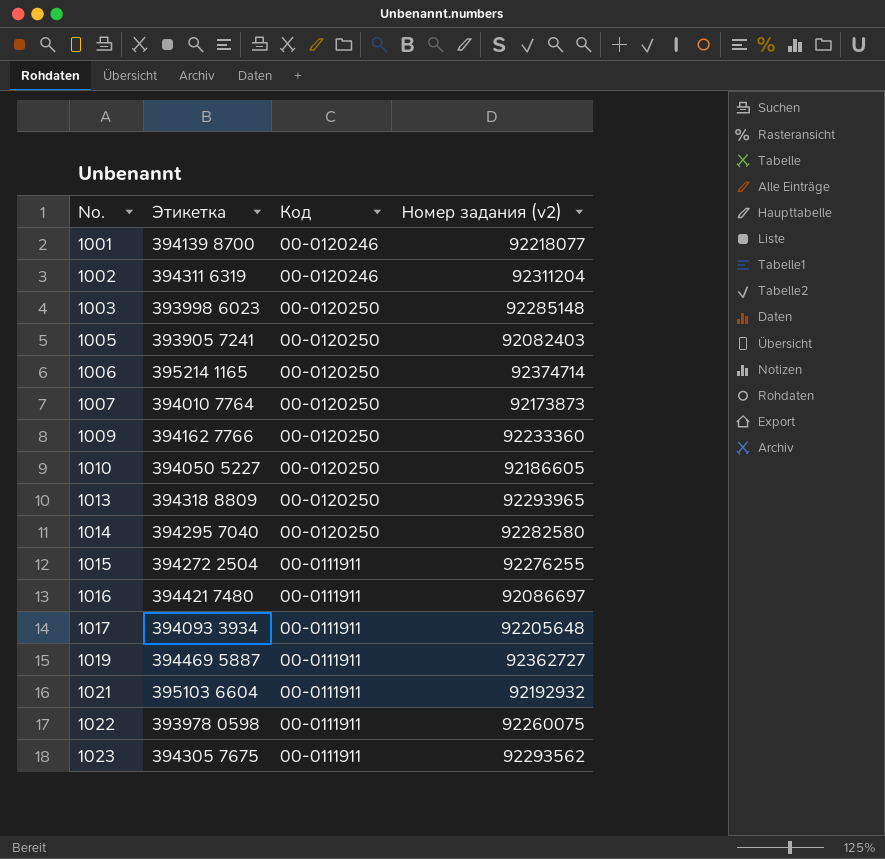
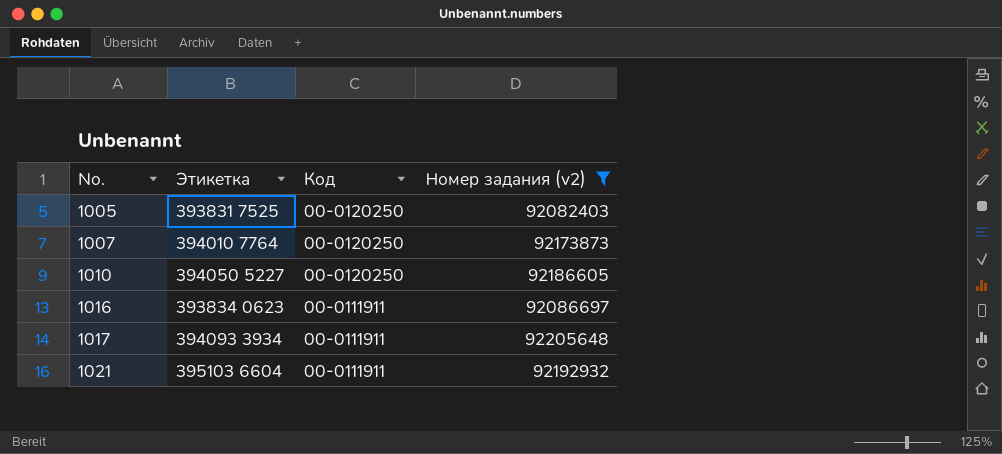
filter: none -> Номер задания (v2) <= 92205648
1005 | Этикетка: 393905 7241 -> 393831 7525
1016 | Этикетка: 394421 7480 -> 393834 0623

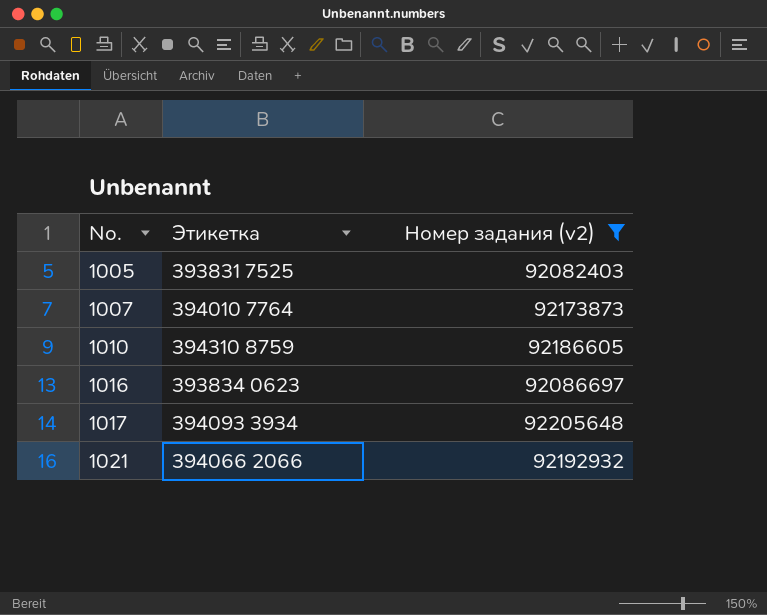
column Код | position: 3 -> none
1010 | Этикетка: 394050 5227 -> 394310 8759
1021 | Этикетка: 395103 6604 -> 394066 2066

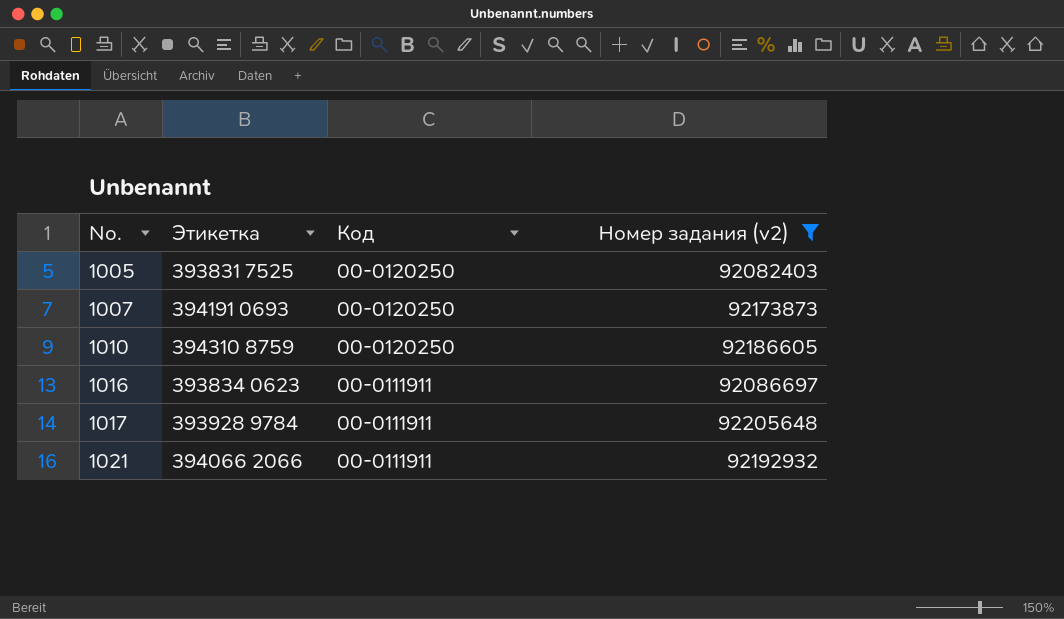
column Код | position: none -> 3
1007 | Этикетка: 394010 7764 -> 394191 0693
1017 | Этикетка: 394093 3934 -> 393928 9784

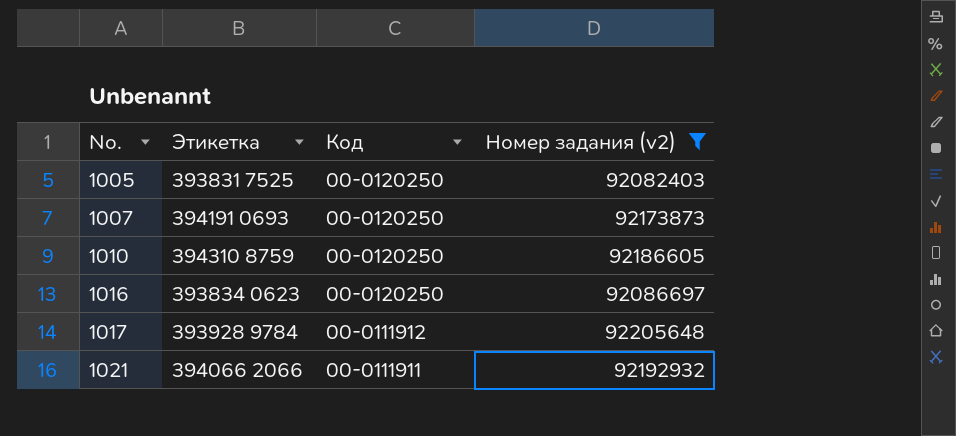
1016 | Код: 00-0111911 -> 00-0120250
1017 | Код: 00-0111911 -> 00-0111912

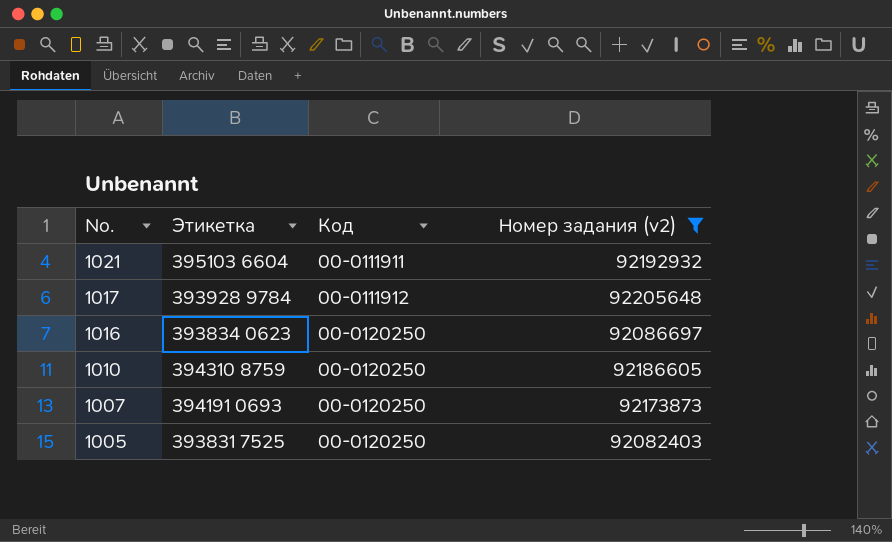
row order: No. ascending -> No. descending
1021 | Этикетка: 394066 2066 -> 395103 6604

